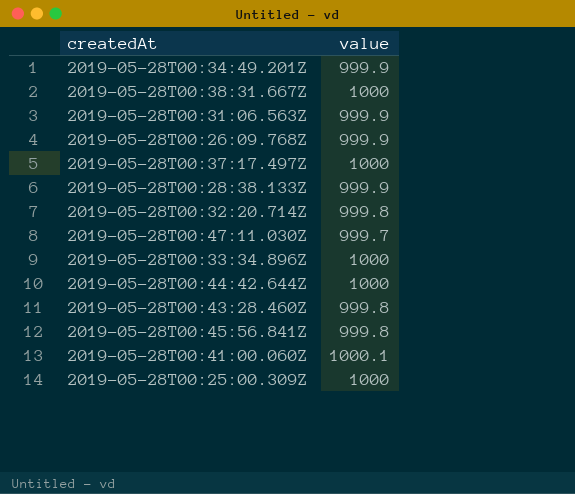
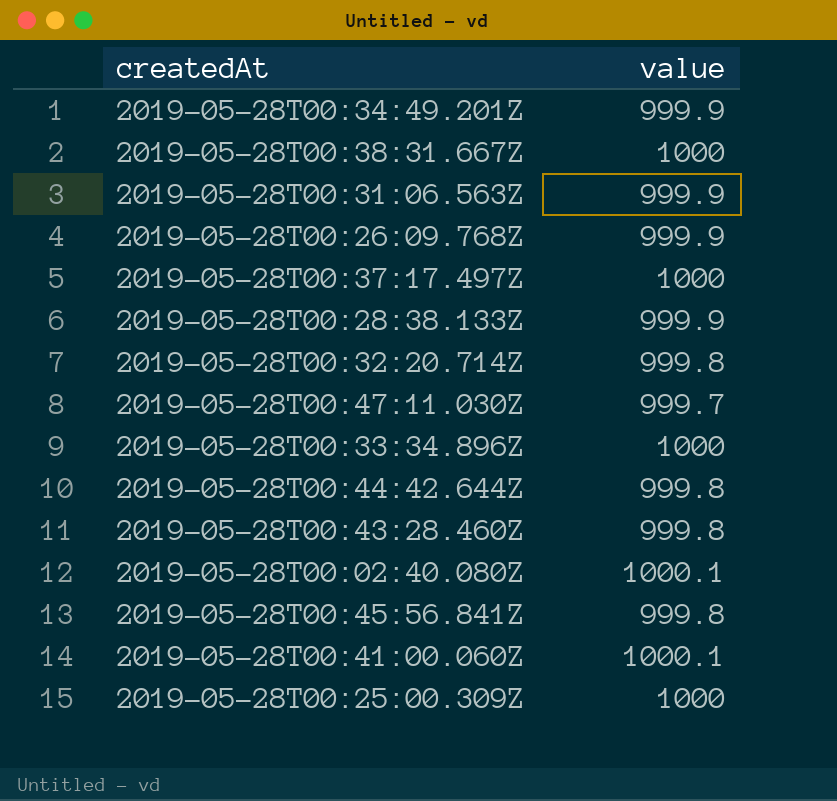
2019-05-28T00:44:42.644Z | value: 1000 -> 999.8
row 2019-05-28T00:02:40.080Z: none -> 1000.1

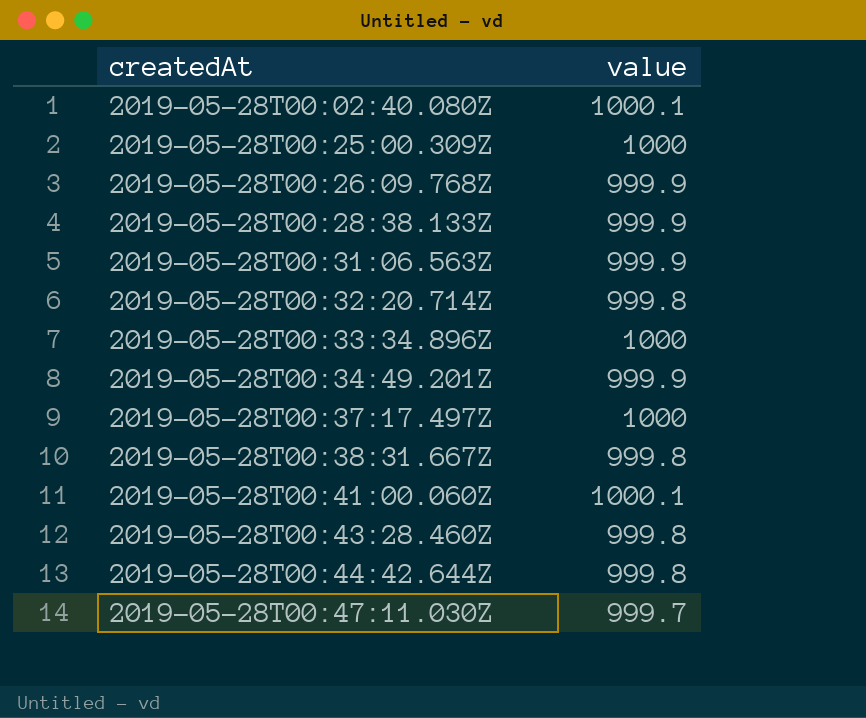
row order: none -> createdAt ascending
row 2019-05-28T00:45:56.841Z: 999.8 -> none
2019-05-28T00:38:31.667Z | value: 1000 -> 999.8

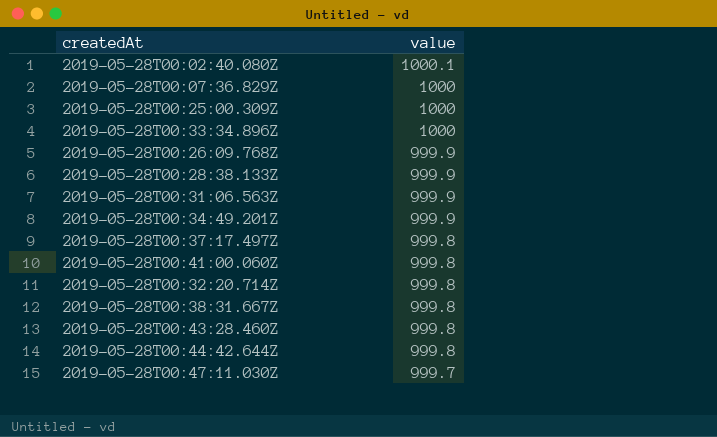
row order: createdAt ascending -> value descending
row 2019-05-28T00:07:36.829Z: none -> 1000
2019-05-28T00:37:17.497Z | value: 1000 -> 999.8
2019-05-28T00:41:00.060Z | value: 1000.1 -> 999.8

